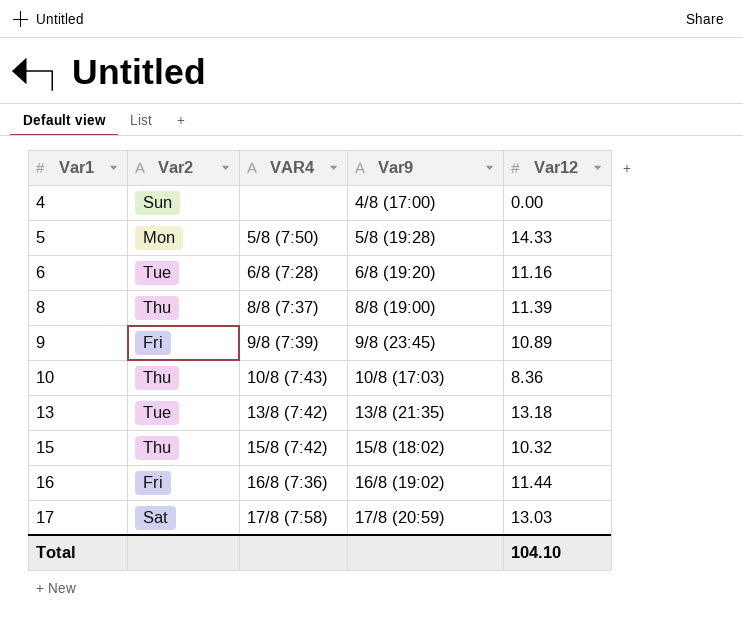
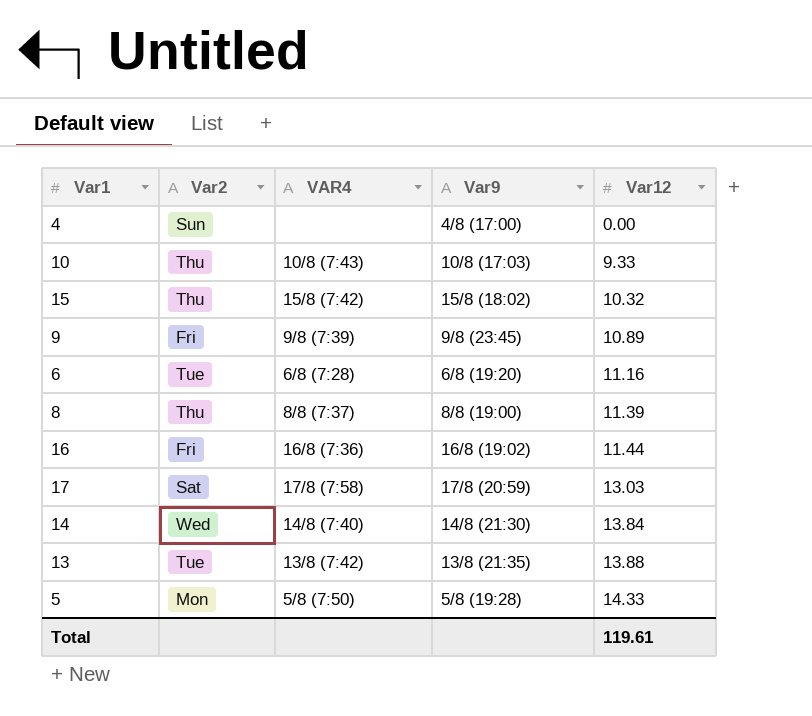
row order: Var1 ascending -> Var12 ascending
10 | Var12: 8.36 -> 9.33
row 14: none -> Wed | 14/8 (7:40) | 14/8 (21:30) | 13.84
13 | Var12: 13.18 -> 13.88
Total | Var12: 104.10 -> 119.61

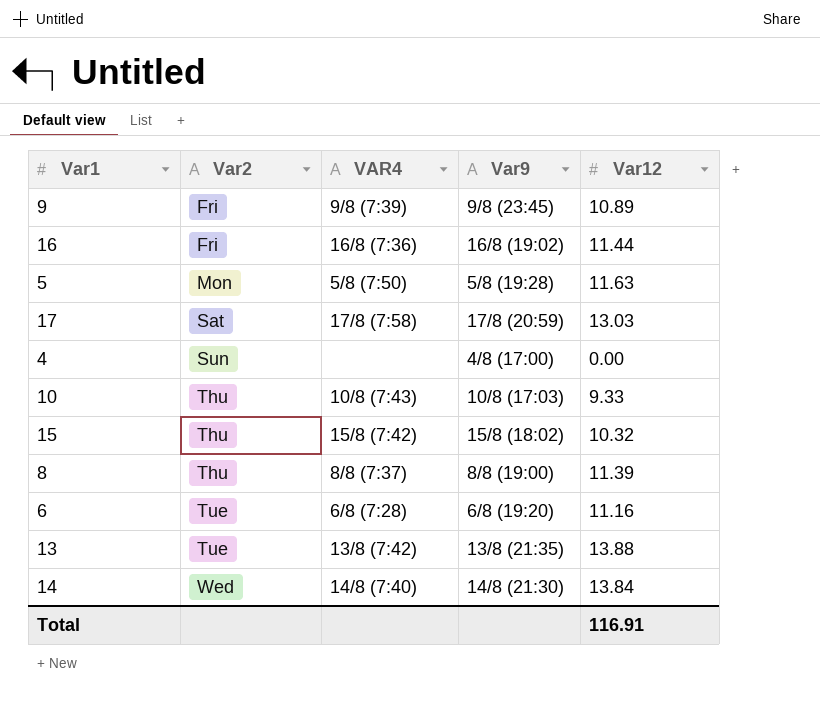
row order: Var12 ascending -> Var2 ascending
5 | Var12: 14.33 -> 11.63
Total | Var12: 119.61 -> 116.91

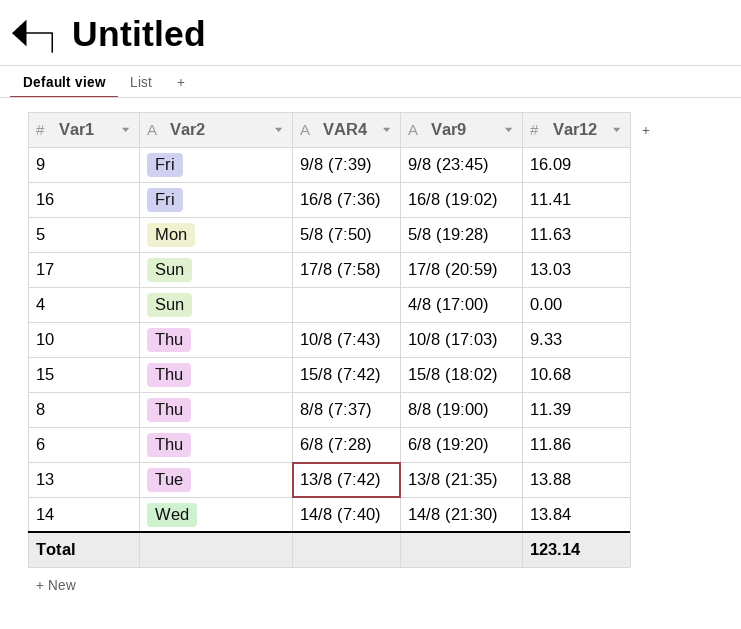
9 | Var12: 10.89 -> 16.09
16 | Var12: 11.44 -> 11.41
17 | Var2: Sat -> Sun
15 | Var12: 10.32 -> 10.68
6 | Var2: Tue -> Thu
6 | Var12: 11.16 -> 11.86
Total | Var12: 116.91 -> 123.14

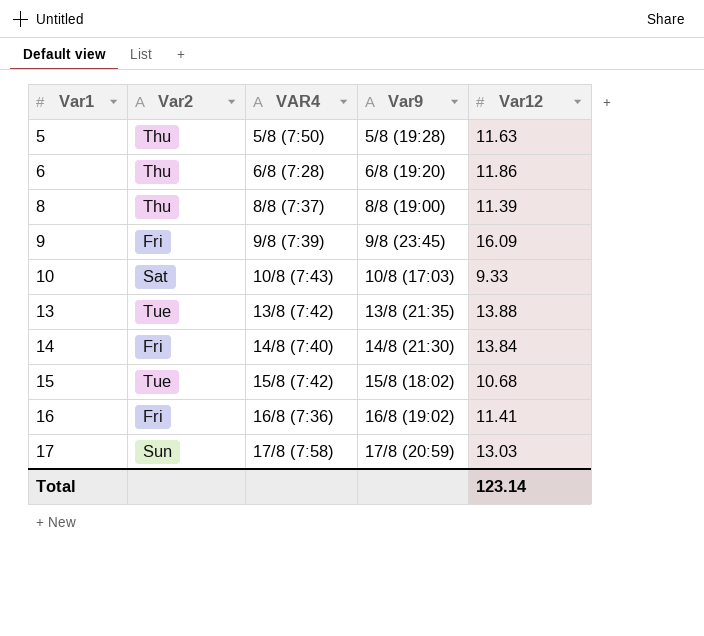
row order: Var2 ascending -> Var1 ascending
row 4: Sun | none | 4/8 (17:00) | 0.00 -> none
5 | Var2: Mon -> Thu
10 | Var2: Thu -> Sat
14 | Var2: Wed -> Fri
15 | Var2: Thu -> Tue

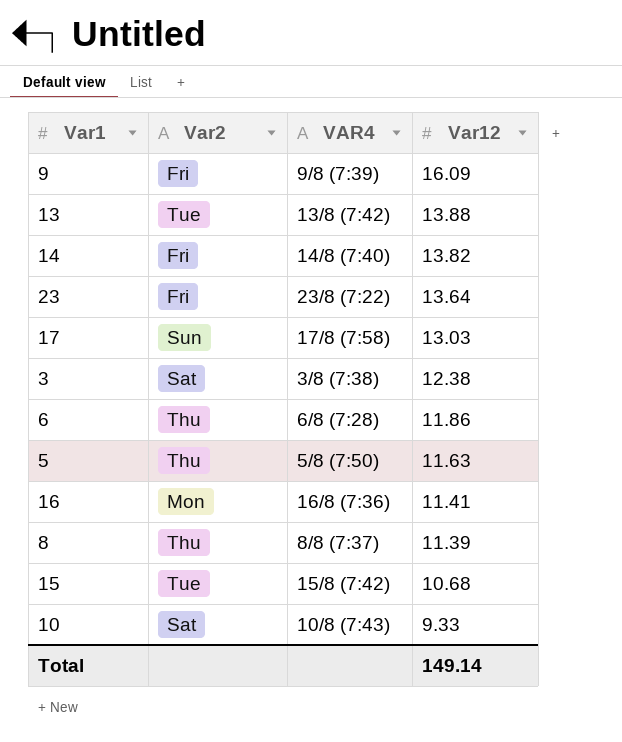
row order: Var1 ascending -> Var12 descending
column Var9 | position: 4 -> none
14 | Var12: 13.84 -> 13.82
row 23: none -> Fri | 23/8 (7:22) | 13.64
row 3: none -> Sat | 3/8 (7:38) | 12.38
16 | Var2: Fri -> Mon
Total | Var12: 123.14 -> 149.14

